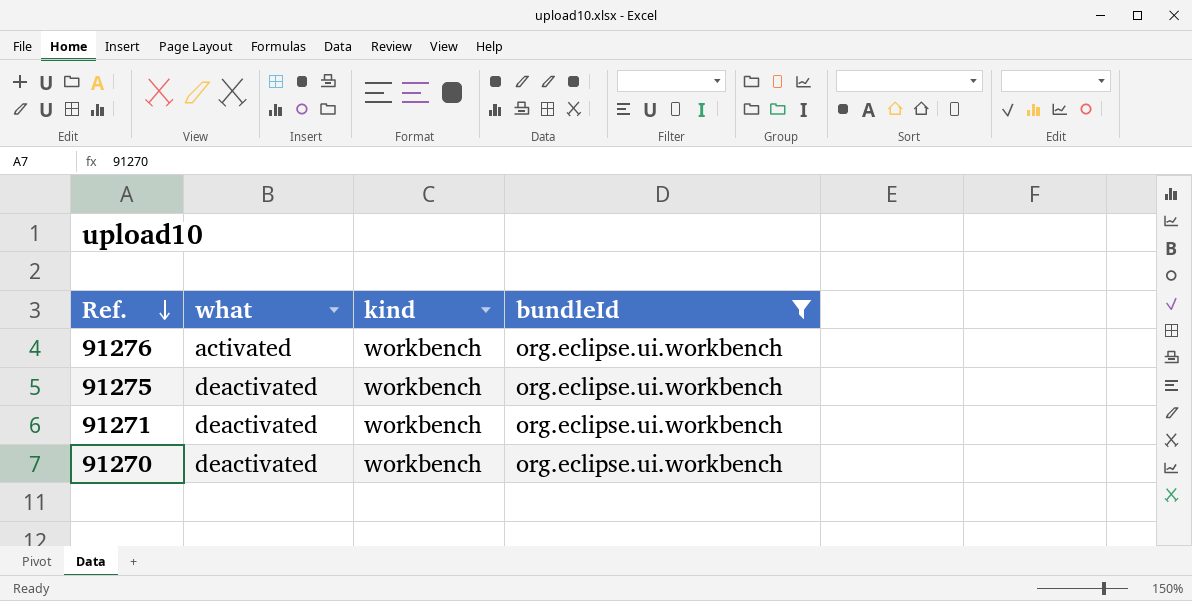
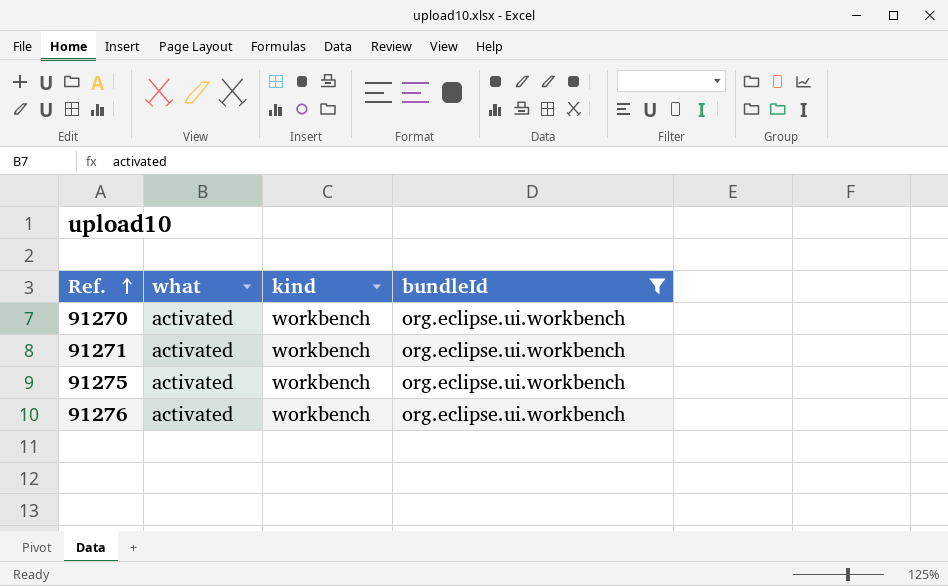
row order: Ref. descending -> Ref. ascending
91270 | what: deactivated -> activated
91271 | what: deactivated -> activated
91275 | what: deactivated -> activated

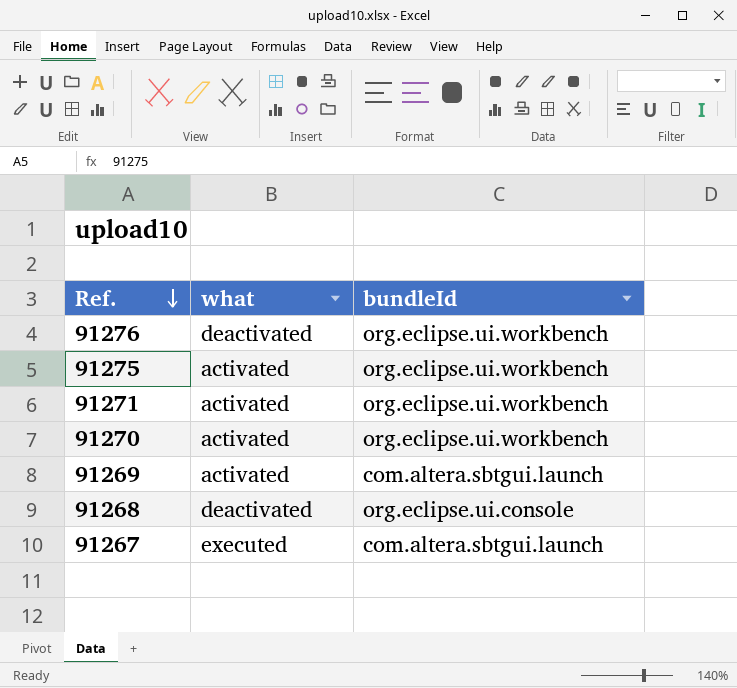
filter: bundleId = org.eclipse.ui.workbench -> none
row order: Ref. ascending -> Ref. descending
column kind | position: 3 -> none
91276 | what: activated -> deactivated

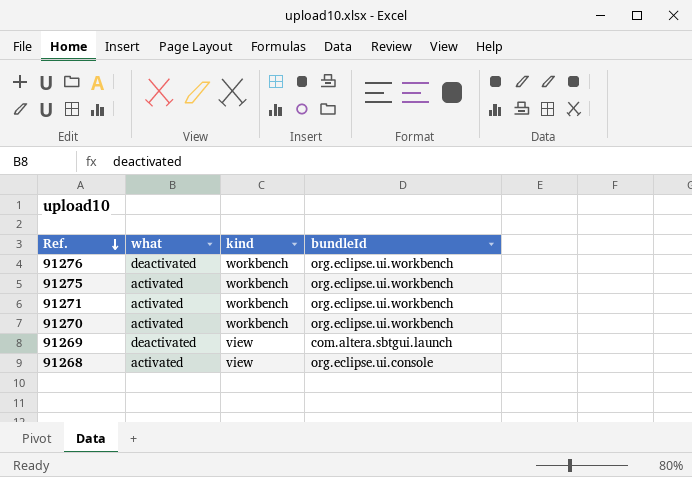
column kind | position: none -> 3
row 91267: executed | com.altera.sbtgui.launch -> none
91269 | what: activated -> deactivated
91268 | what: deactivated -> activated

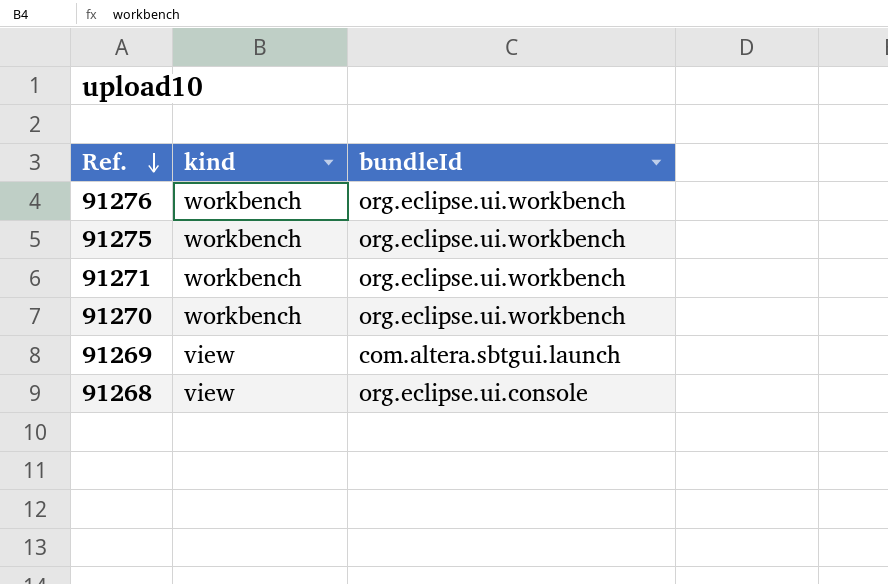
column what | position: 2 -> none

